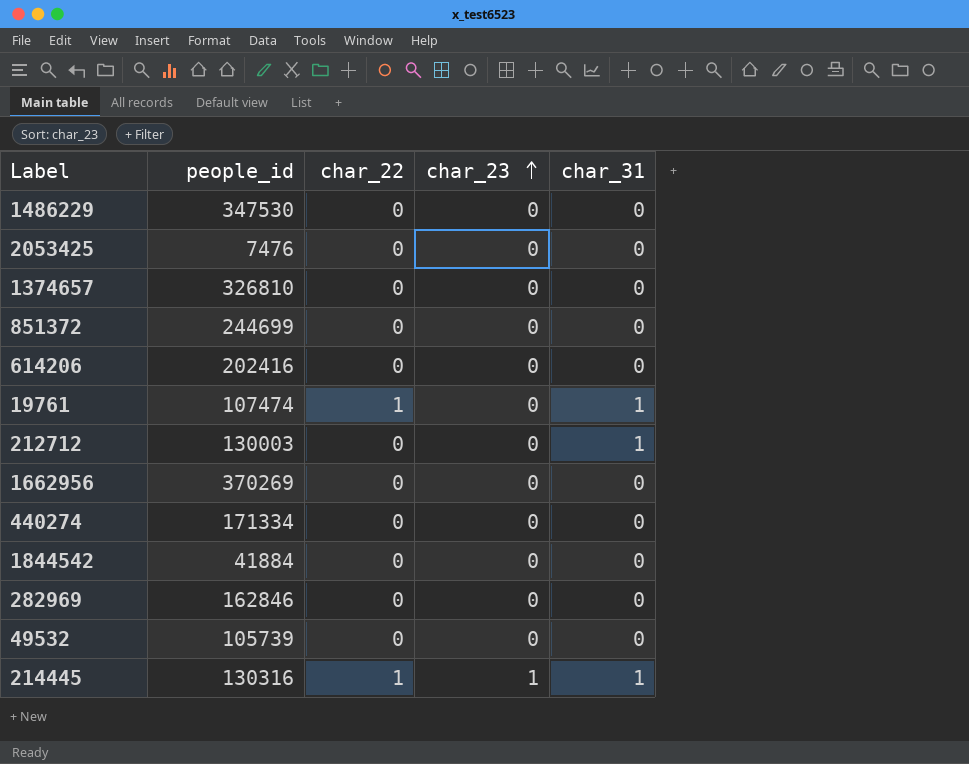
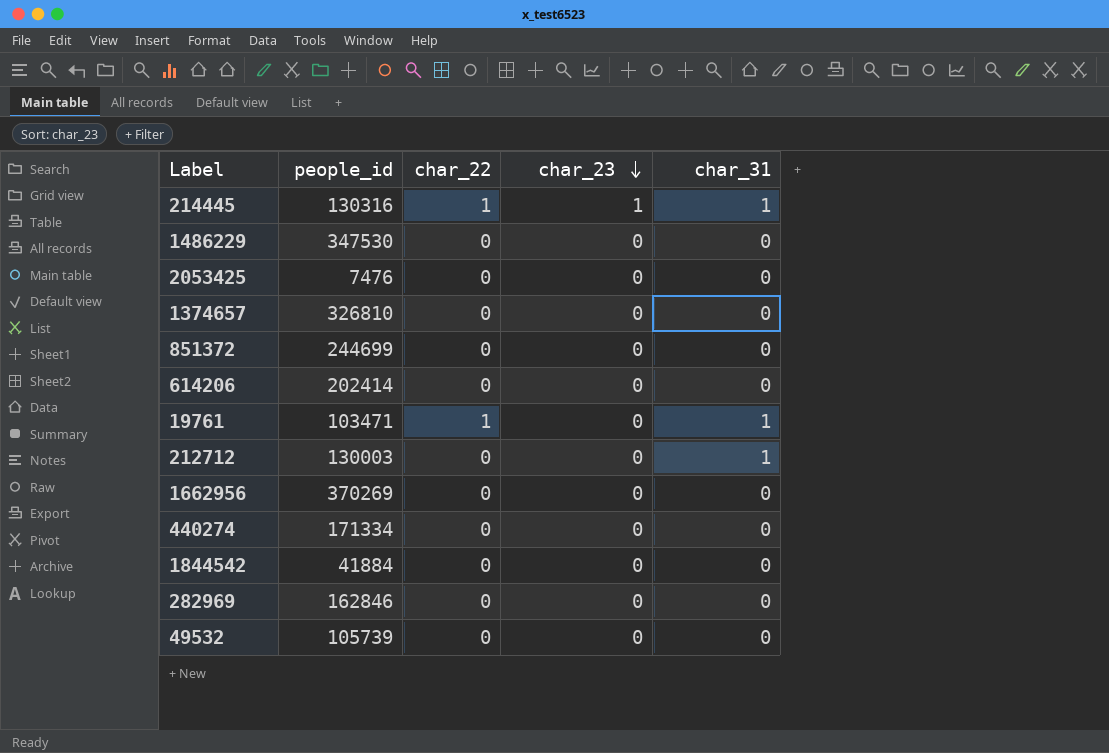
row order: char_23 ascending -> char_23 descending
614206 | people_id: 202416 -> 202414
19761 | people_id: 107474 -> 103471

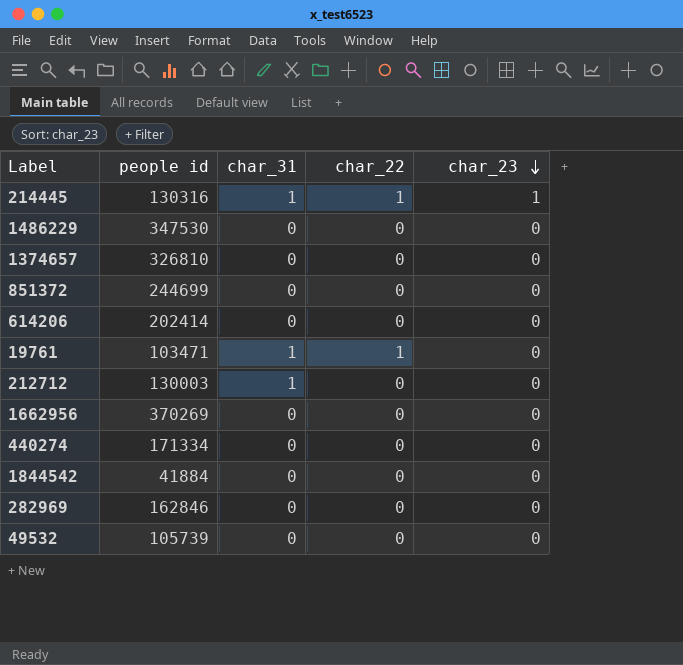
column name: people_id -> people id
column char_31 | position: 5 -> 3
row 2053425: 7476 | 0 | 0 | 0 -> none

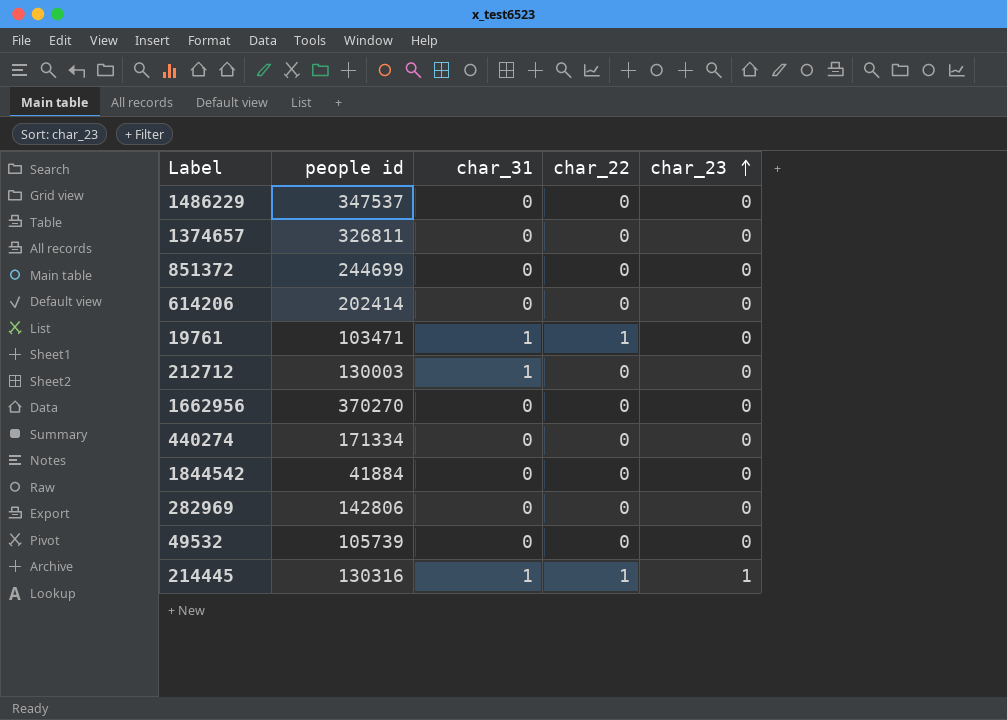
row order: char_23 descending -> char_23 ascending
1486229 | people id: 347530 -> 347537
1374657 | people id: 326810 -> 326811
1662956 | people id: 370269 -> 370270
282969 | people id: 162846 -> 142806

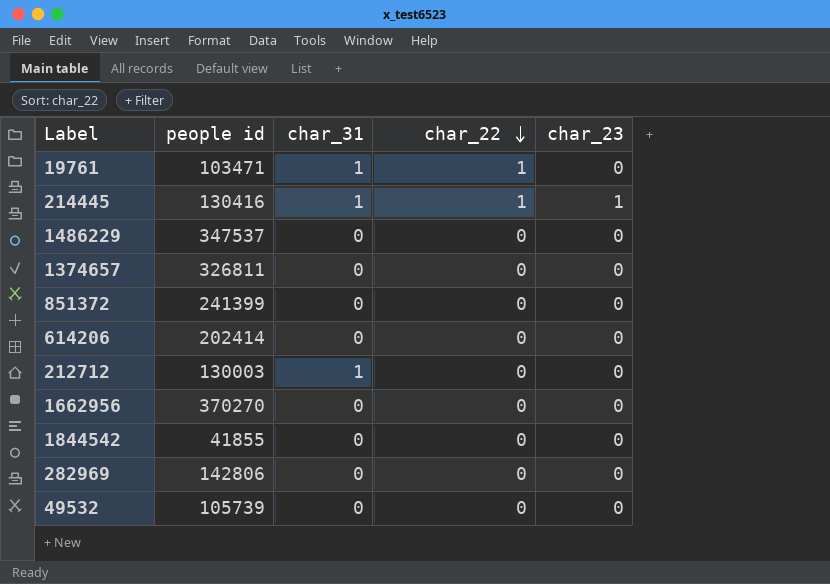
row order: char_23 ascending -> char_22 descending
row 440274: 171334 | 0 | 0 | 0 -> none
214445 | people id: 130316 -> 130416
851372 | people id: 244699 -> 241399
1844542 | people id: 41884 -> 41855

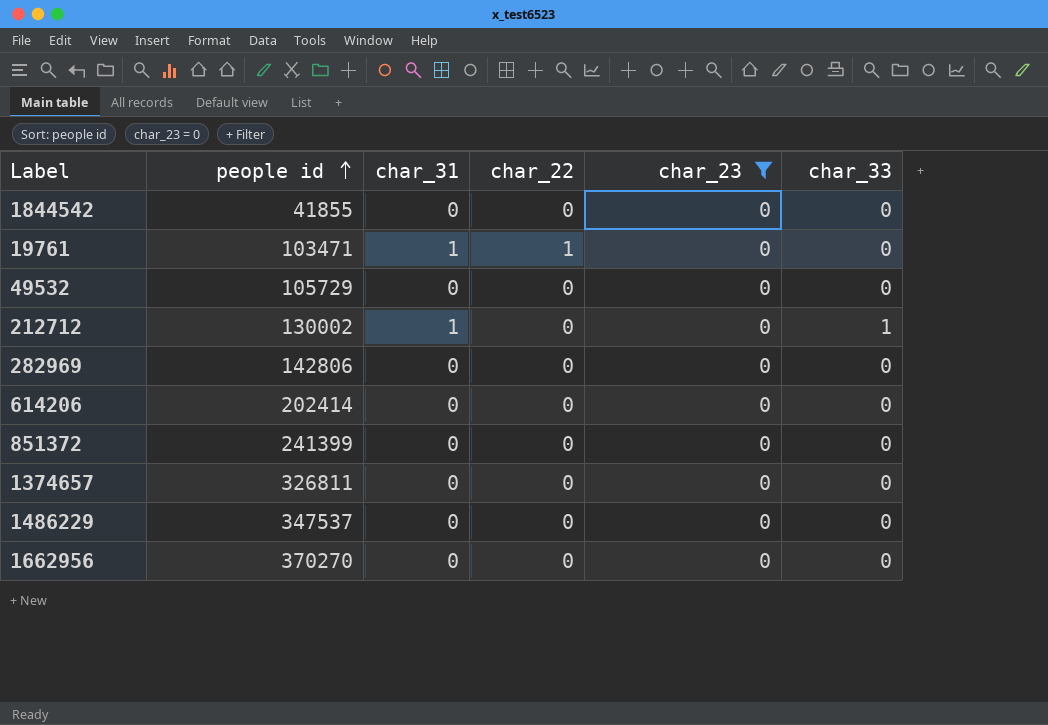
filter: none -> char_23 = 0
row order: char_22 descending -> people id ascending
column char_33 | position: none -> 6
49532 | people id: 105739 -> 105729
212712 | people id: 130003 -> 130002

